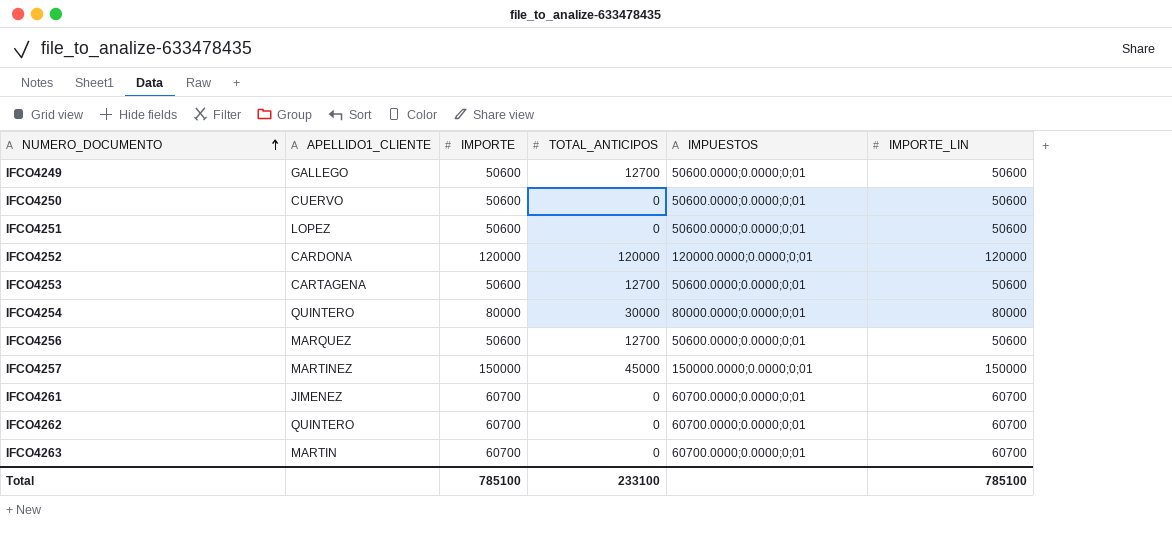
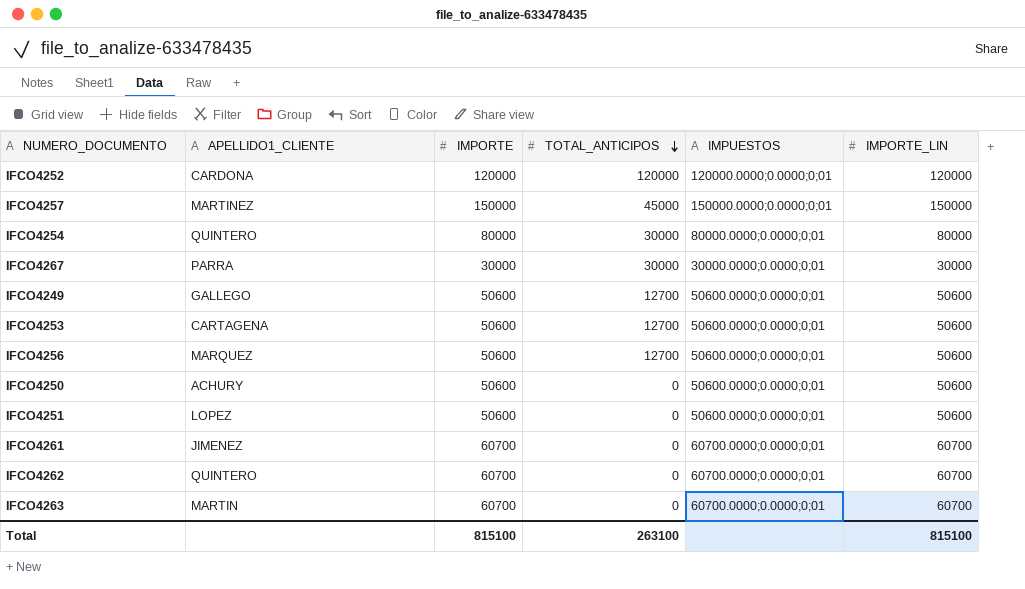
row order: NUMERO_DOCUMENTO ascending -> TOTAL_ANTICIPOS descending
row IFCO4267: none -> PARRA | 30000 | 30000 | 30000.0000;0.0000;0;01 | 30000
IFCO4250 | APELLIDO1_CLIENTE: CUERVO -> ACHURY
Total | IMPORTE: 785100 -> 815100
Total | TOTAL_ANTICIPOS: 233100 -> 263100
Total | IMPORTE_LIN: 785100 -> 815100

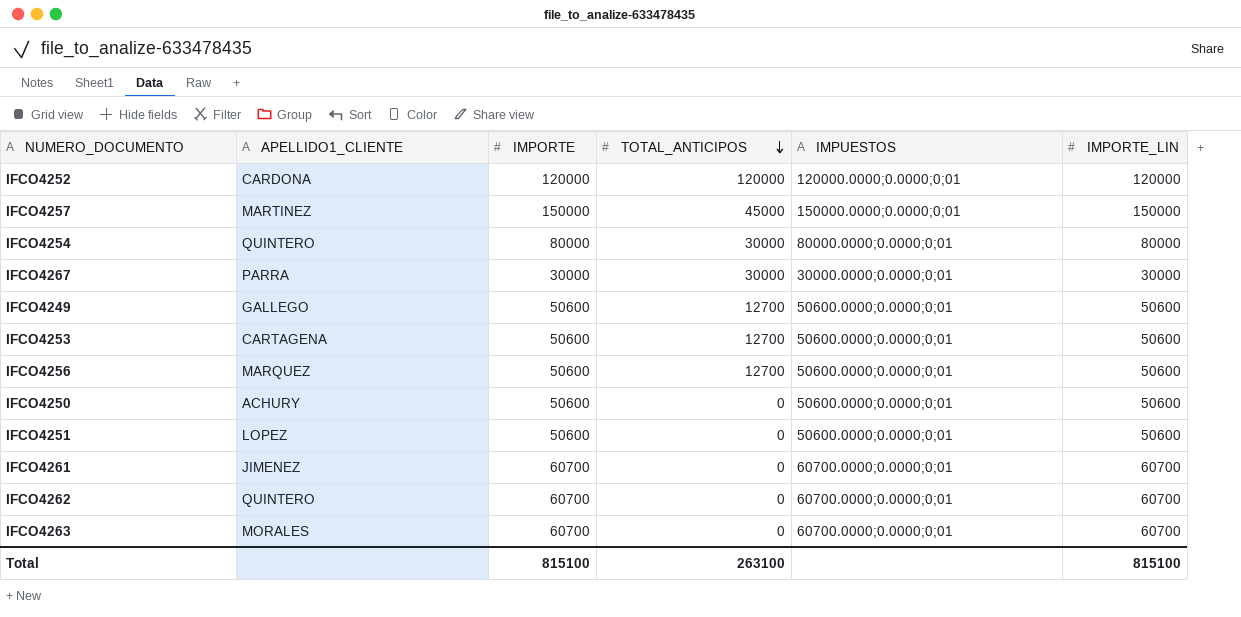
IFCO4263 | APELLIDO1_CLIENTE: MARTIN -> MORALES

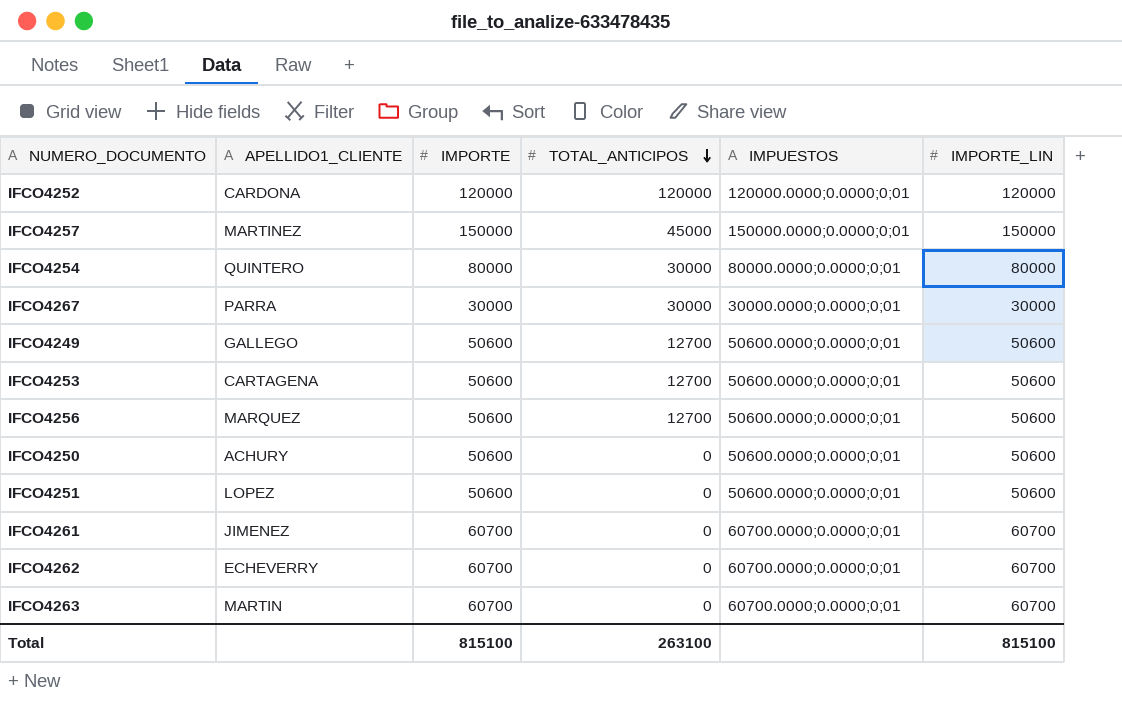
IFCO4262 | APELLIDO1_CLIENTE: QUINTERO -> ECHEVERRY
IFCO4263 | APELLIDO1_CLIENTE: MORALES -> MARTIN

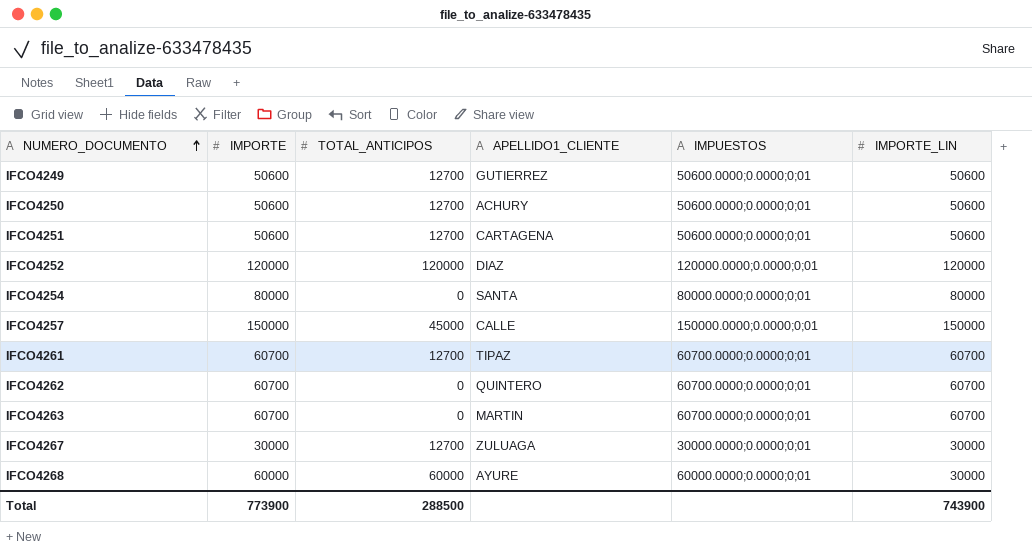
row order: TOTAL_ANTICIPOS descending -> NUMERO_DOCUMENTO ascending
column APELLIDO1_CLIENTE | position: 2 -> 4
row IFCO4253: CARTAGENA | 50600 | 12700 | 50600.0000;0.0000;0;01 | 50600 -> none
row IFCO4256: MARQUEZ | 50600 | 12700 | 50600.0000;0.0000;0;01 | 50600 -> none
IFCO4249 | APELLIDO1_CLIENTE: GALLEGO -> GUTIERREZ
IFCO4250 | TOTAL_ANTICIPOS: 0 -> 12700
IFCO4251 | TOTAL_ANTICIPOS: 0 -> 12700
IFCO4251 | APELLIDO1_CLIENTE: LOPEZ -> CARTAGENA
IFCO4252 | APELLIDO1_CLIENTE: CARDONA -> DIAZ
IFCO4254 | TOTAL_ANTICIPOS: 30000 -> 0
IFCO4254 | APELLIDO1_CLIENTE: QUINTERO -> SANTA
IFCO4257 | APELLIDO1_CLIENTE: MARTINEZ -> CALLE
IFCO4261 | TOTAL_ANTICIPOS: 0 -> 12700
IFCO4261 | APELLIDO1_CLIENTE: JIMENEZ -> TIPAZ
IFCO4262 | APELLIDO1_CLIENTE: ECHEVERRY -> QUINTERO
IFCO4267 | TOTAL_ANTICIPOS: 30000 -> 12700
IFCO4267 | APELLIDO1_CLIENTE: PARRA -> ZULUAGA
row IFCO4268: none -> 60000 | 60000 | AYURE | 60000.0000;0.0000;0;01 | 30000
Total | IMPORTE: 815100 -> 773900
Total | TOTAL_ANTICIPOS: 263100 -> 288500
Total | IMPORTE_LIN: 815100 -> 743900

